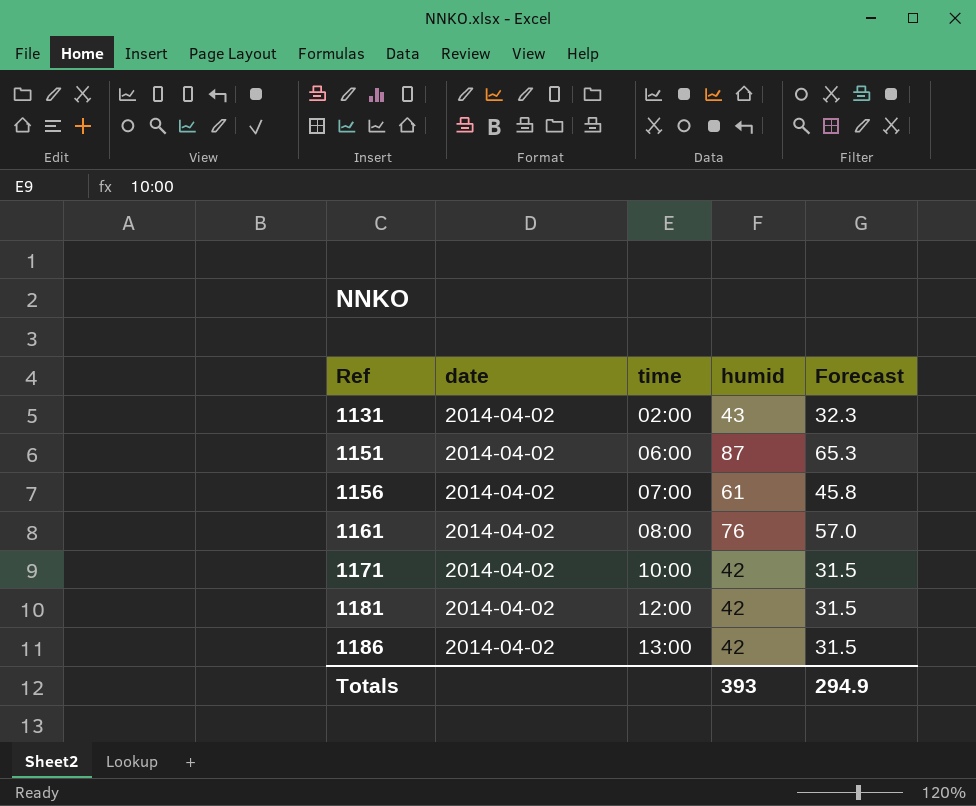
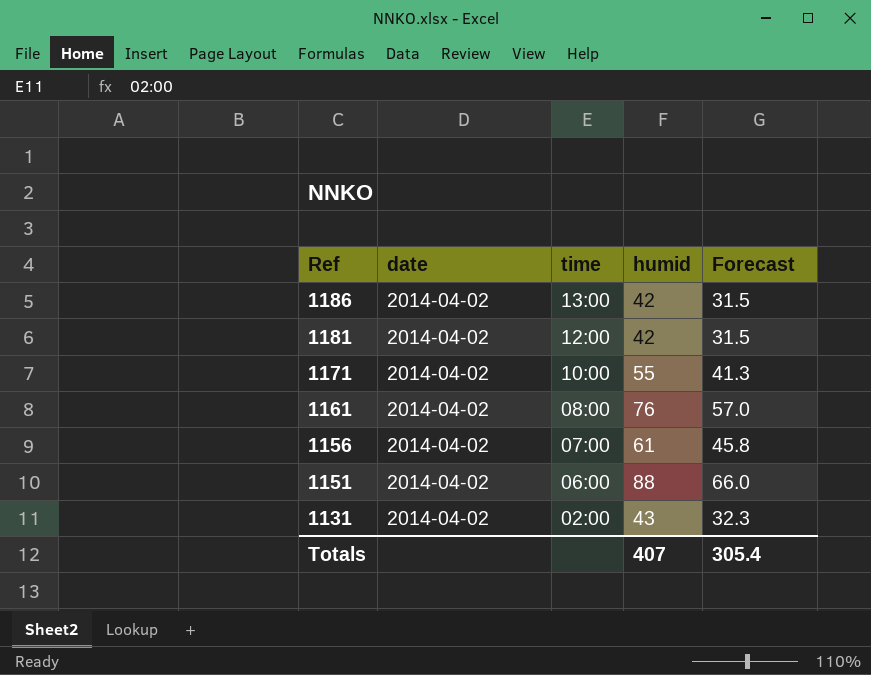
row order: Ref ascending -> Ref descending
1171 | humid: 42 -> 55
1171 | Forecast: 31.5 -> 41.3
1151 | humid: 87 -> 88
1151 | Forecast: 65.3 -> 66.0
Totals | humid: 393 -> 407
Totals | Forecast: 294.9 -> 305.4

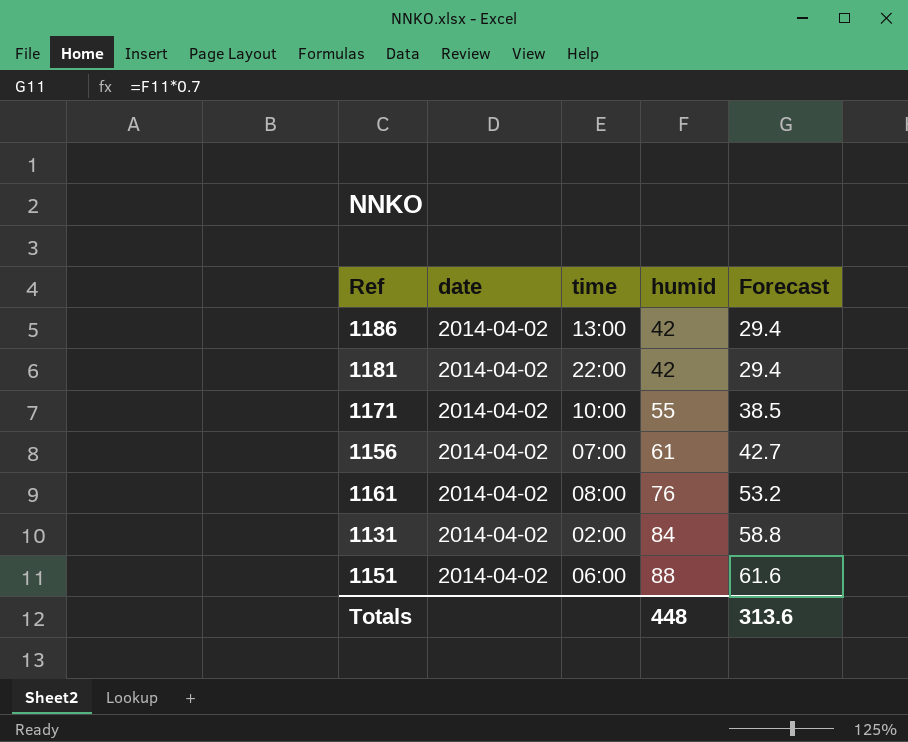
row order: Ref descending -> humid ascending
column Forecast | formula: [humid] * 0.75 -> [humid] * 0.7
1181 | time: 12:00 -> 22:00
1131 | humid: 43 -> 84
Totals | humid: 407 -> 448
Totals | Forecast: 305.4 -> 313.6

